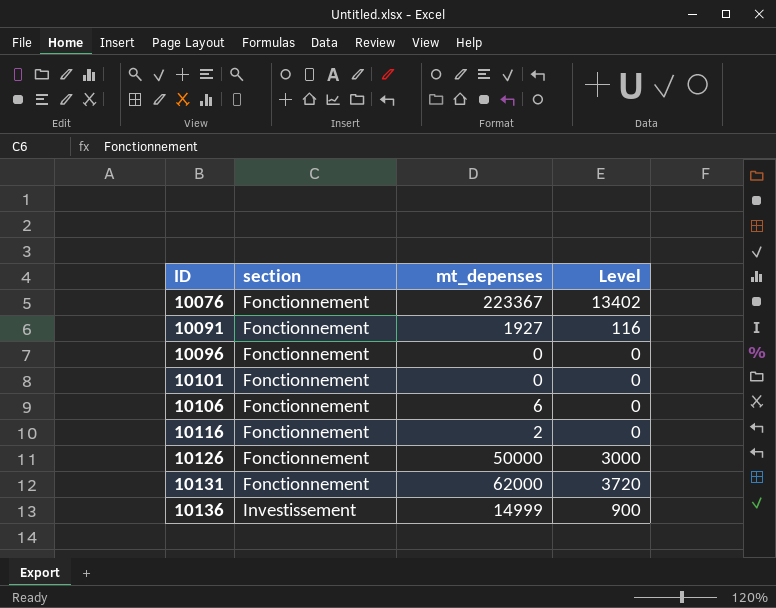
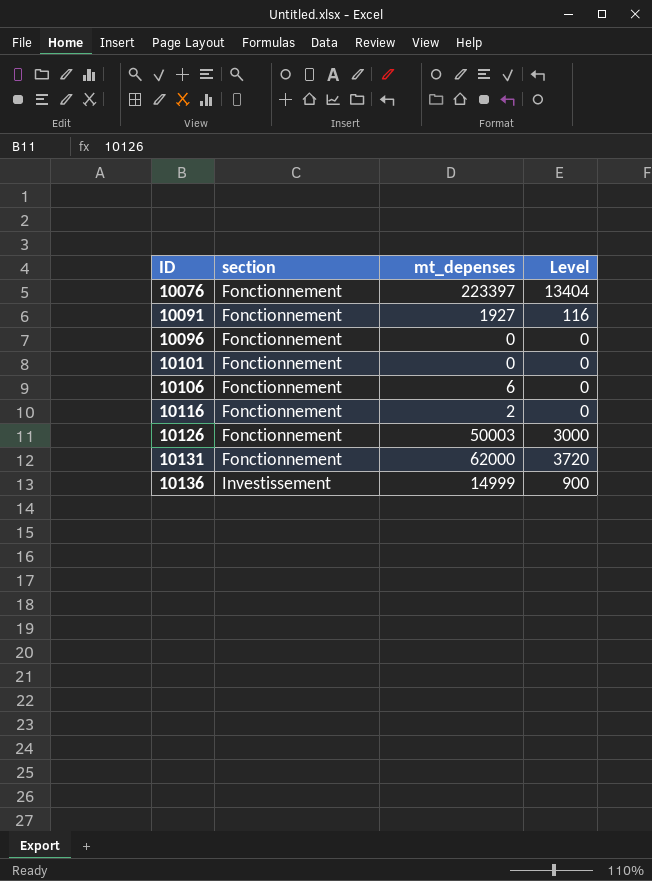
10076 | mt_depenses: 223367 -> 223397
10076 | Level: 13402 -> 13404
10126 | mt_depenses: 50000 -> 50003

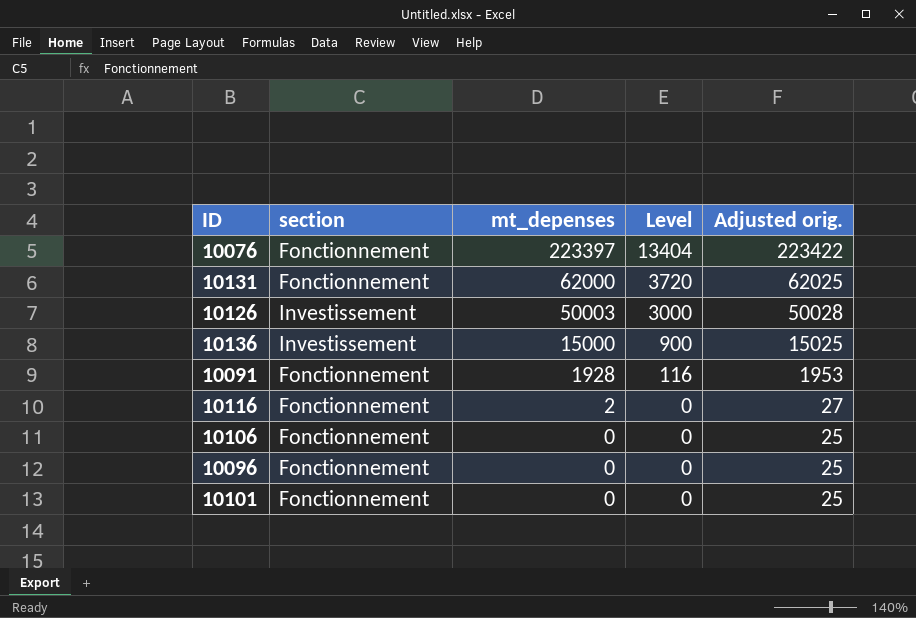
row order: ID ascending -> mt_depenses descending
column Adjusted orig. | formula: none -> [mt_depenses] + 25
10126 | section: Fonctionnement -> Investissement
10136 | mt_depenses: 14999 -> 15000
10091 | mt_depenses: 1927 -> 1928
10106 | mt_depenses: 6 -> 0

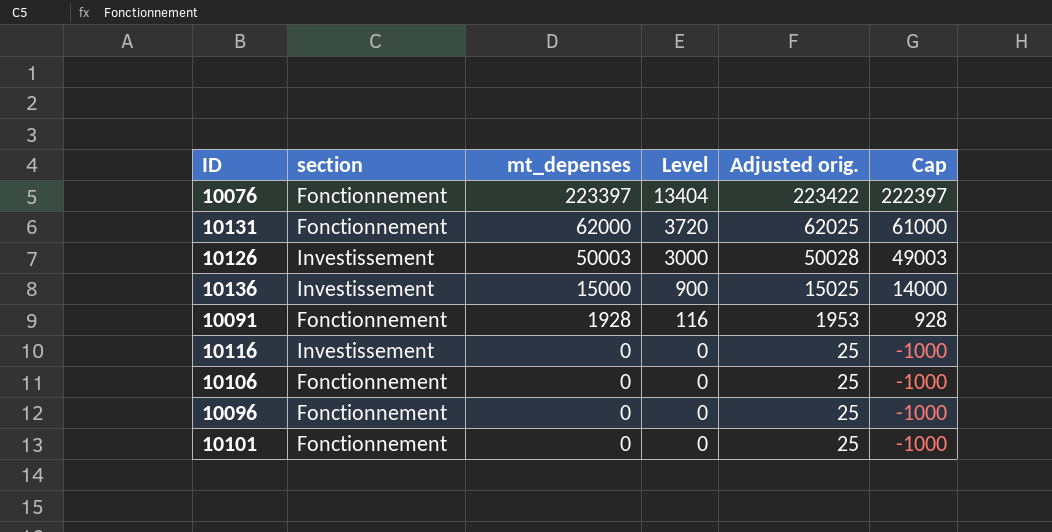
column Cap | formula: none -> [mt_depenses] - 1000
10116 | section: Fonctionnement -> Investissement
10116 | mt_depenses: 2 -> 0
10116 | Adjusted orig.: 27 -> 25

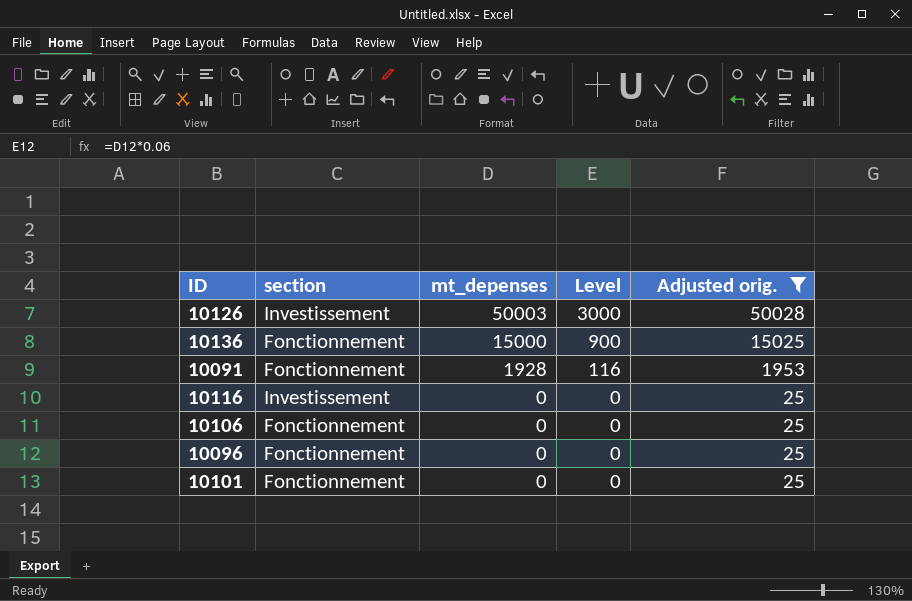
filter: none -> Adjusted orig. <= 50028
column Cap | formula: [mt_depenses] - 1000 -> none
10136 | section: Investissement -> Fonctionnement

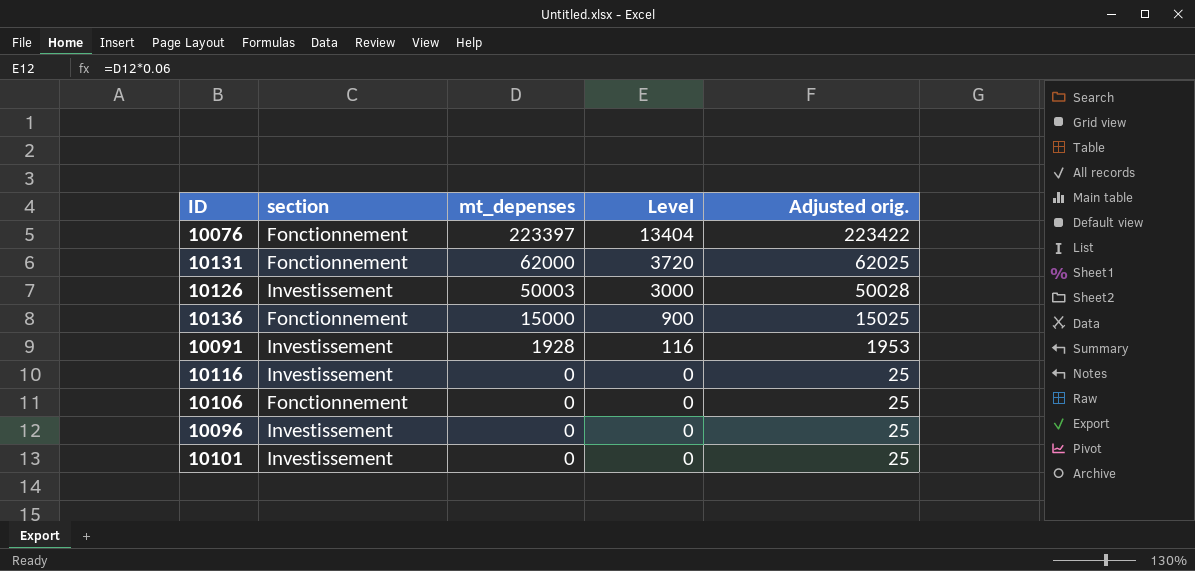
filter: Adjusted orig. <= 50028 -> none
10091 | section: Fonctionnement -> Investissement
10096 | section: Fonctionnement -> Investissement
10101 | section: Fonctionnement -> Investissement

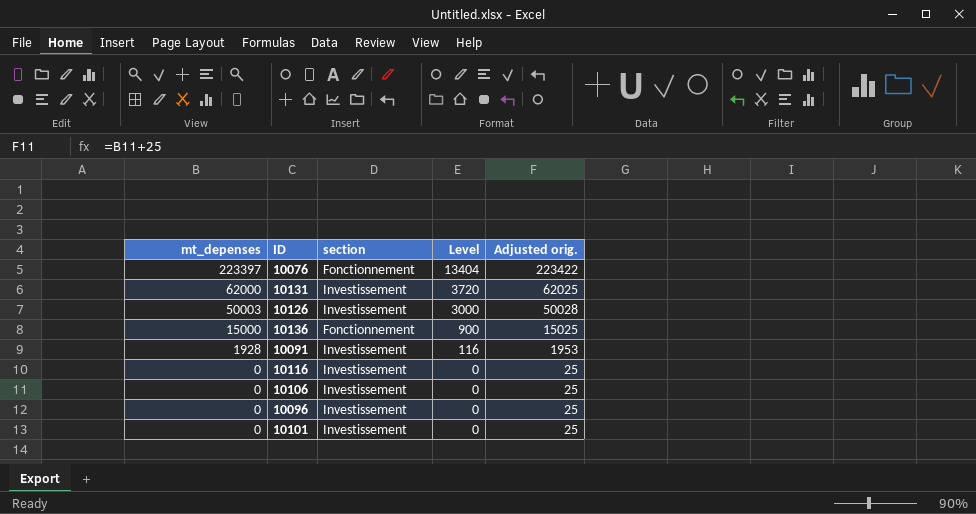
column mt_depenses | position: 3 -> 1
10131 | section: Fonctionnement -> Investissement
10106 | section: Fonctionnement -> Investissement

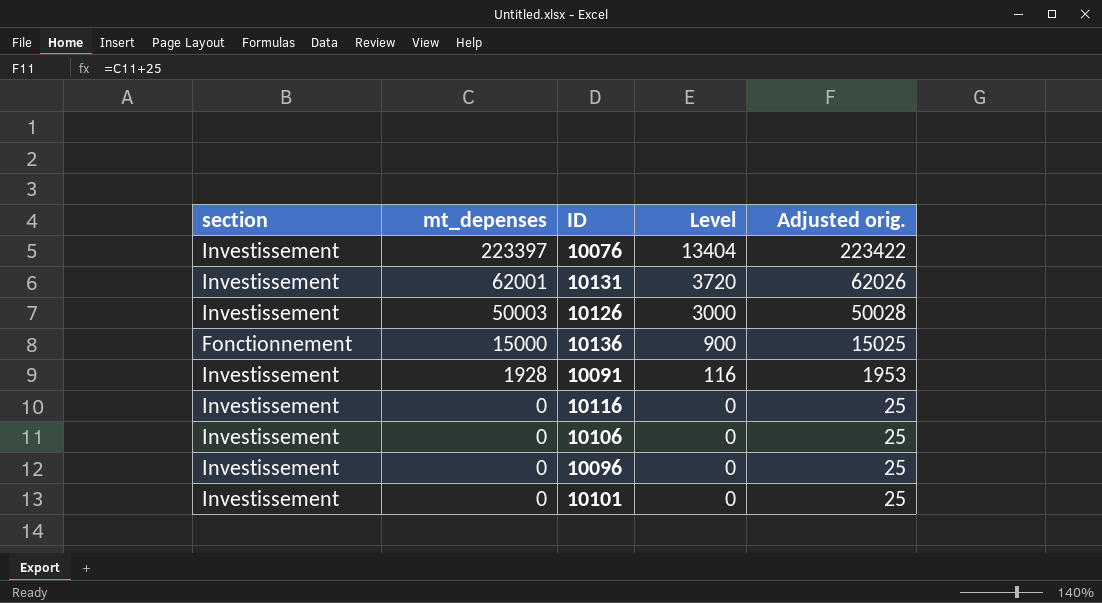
column section | position: 3 -> 1
10076 | section: Fonctionnement -> Investissement
10131 | mt_depenses: 62000 -> 62001
10131 | Adjusted orig.: 62025 -> 62026

